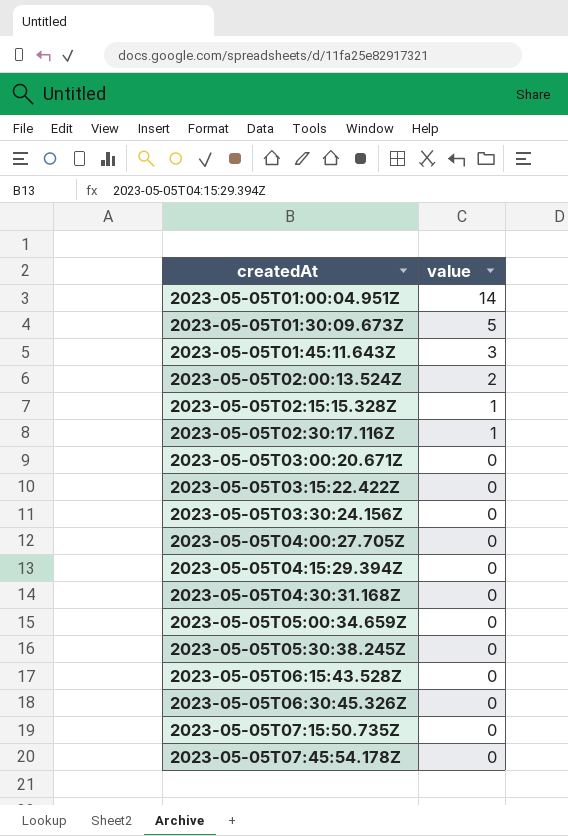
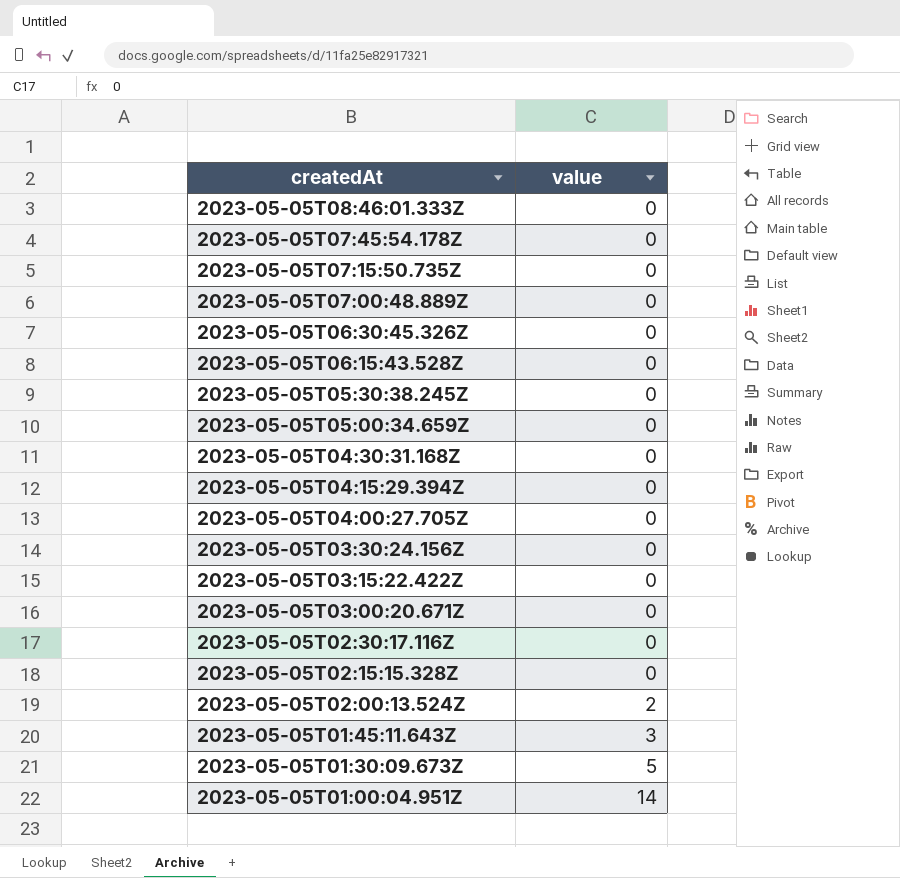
row order: createdAt ascending -> createdAt descending
row 2023-05-05T08:46:01.333Z: none -> 0
row 2023-05-05T07:00:48.889Z: none -> 0
2023-05-05T02:30:17.116Z | value: 1 -> 0
2023-05-05T02:15:15.328Z | value: 1 -> 0

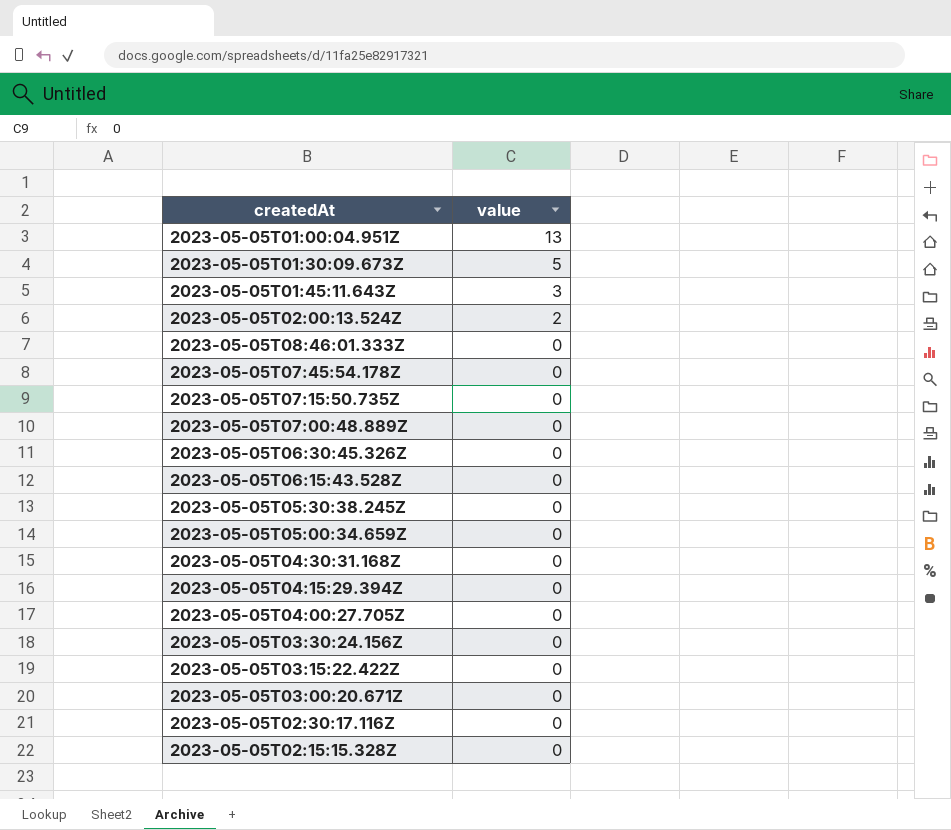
row order: createdAt descending -> value descending
2023-05-05T01:00:04.951Z | value: 14 -> 13

